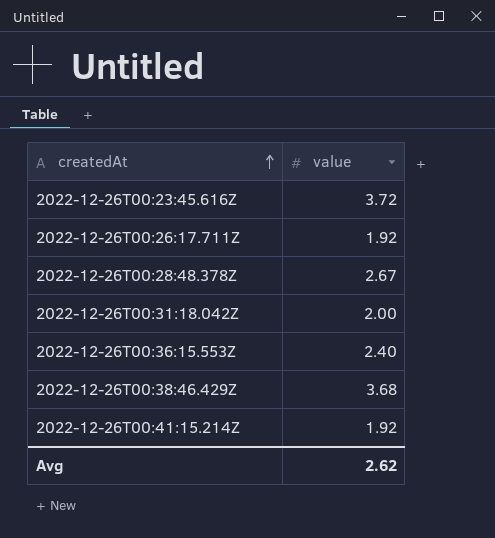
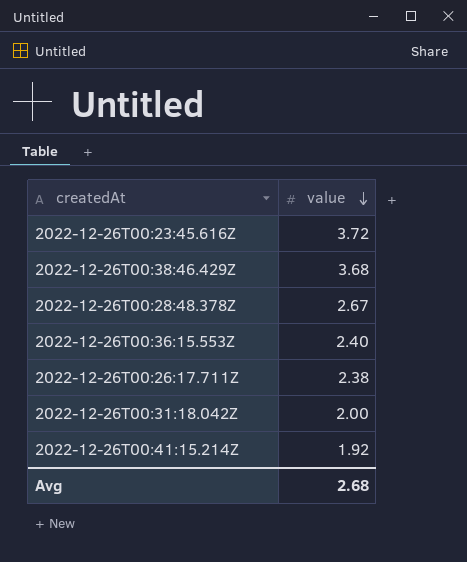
row order: createdAt ascending -> value descending
2022-12-26T00:26:17.711Z | value: 1.92 -> 2.38
Avg | value: 2.62 -> 2.68

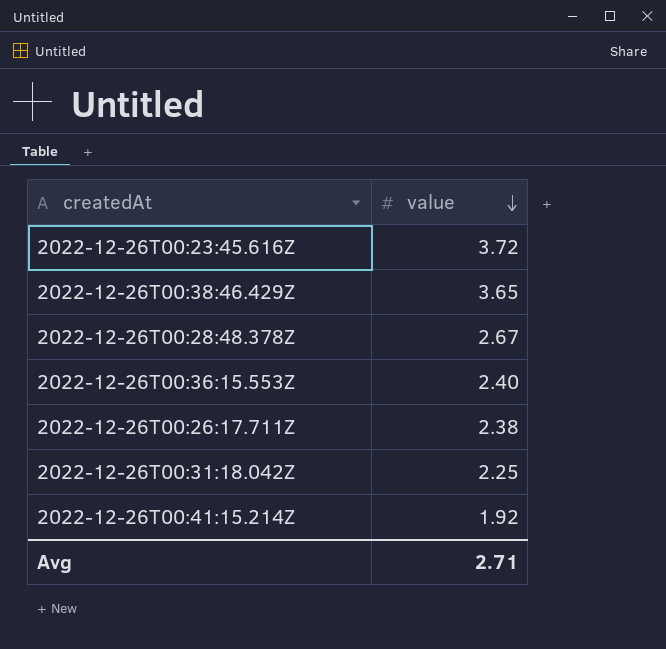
2022-12-26T00:38:46.429Z | value: 3.68 -> 3.65
2022-12-26T00:31:18.042Z | value: 2.00 -> 2.25
Avg | value: 2.68 -> 2.71

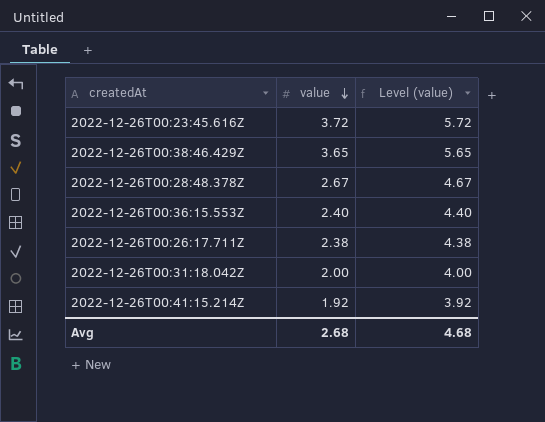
column Level (value) | formula: none -> [value] + 2
2022-12-26T00:31:18.042Z | value: 2.25 -> 2.00
Avg | value: 2.71 -> 2.68

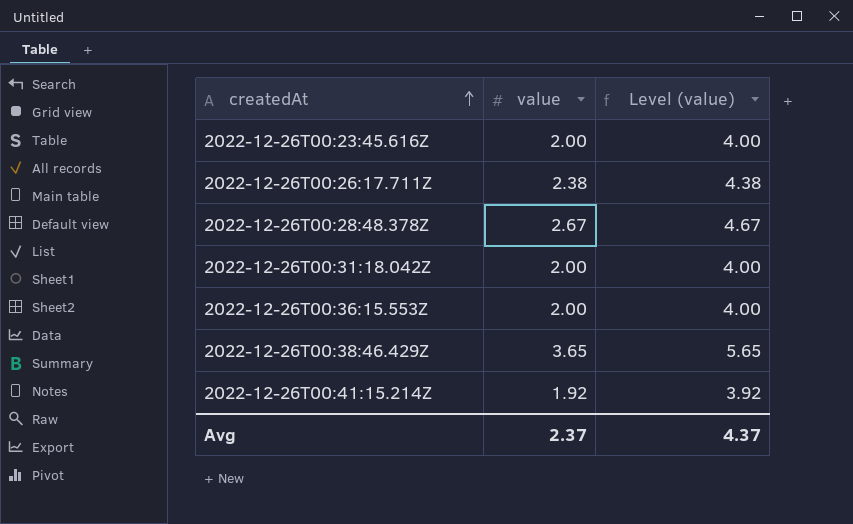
row order: value descending -> createdAt ascending
2022-12-26T00:23:45.616Z | value: 3.72 -> 2.00
2022-12-26T00:23:45.616Z | Level (value): 5.72 -> 4.00
2022-12-26T00:36:15.553Z | value: 2.40 -> 2.00
2022-12-26T00:36:15.553Z | Level (value): 4.40 -> 4.00
Avg | value: 2.68 -> 2.37
Avg | Level (value): 4.68 -> 4.37

